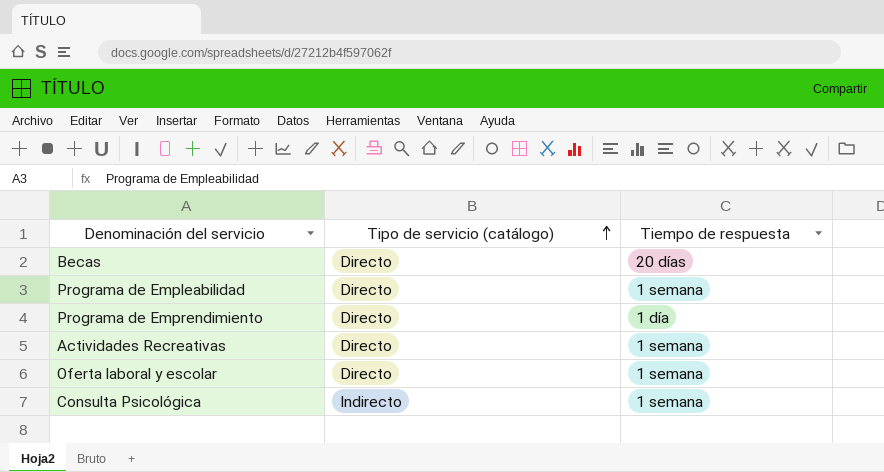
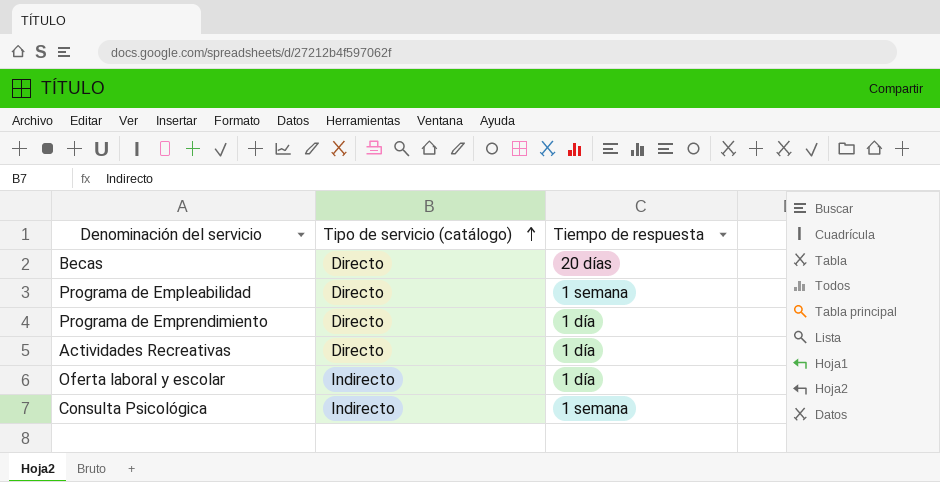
Actividades Recreativas | Tiempo de respuesta: 1 semana -> 1 día
Oferta laboral y escolar | Tipo de servicio (catálogo): Directo -> Indirecto
Oferta laboral y escolar | Tiempo de respuesta: 1 semana -> 1 día

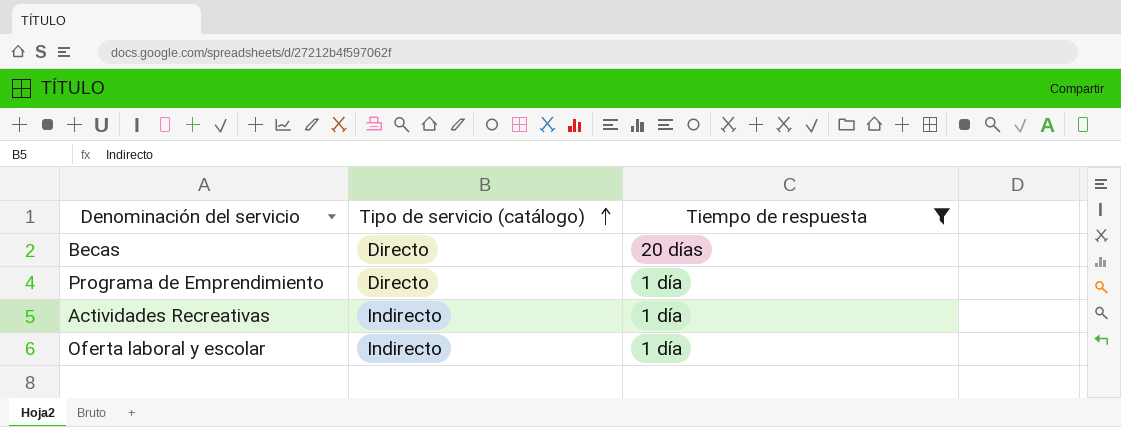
filter: none -> Tiempo de respuesta != 1 semana
Actividades Recreativas | Tipo de servicio (catálogo): Directo -> Indirecto

